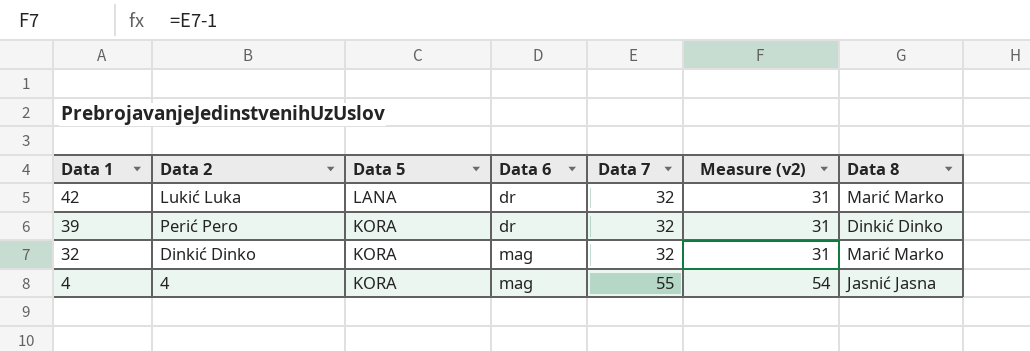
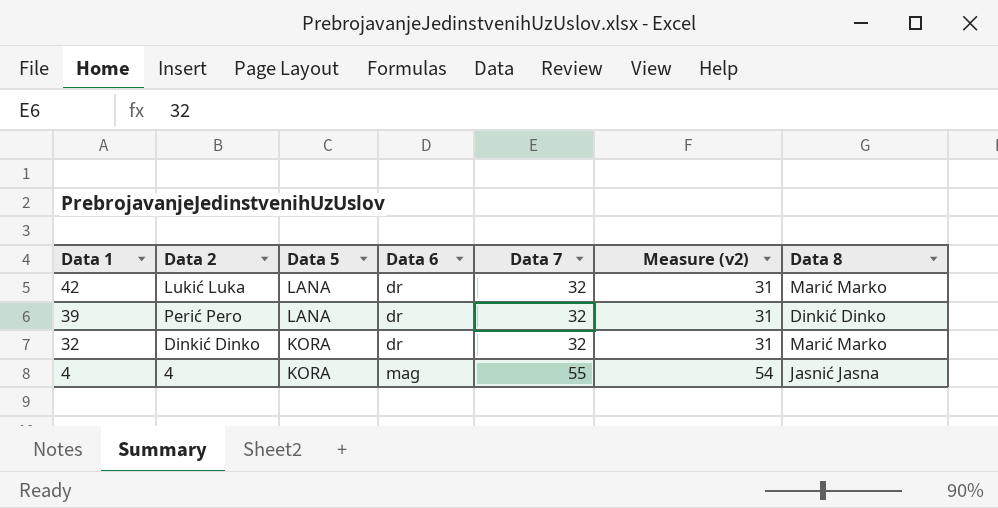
39 | Data 5: KORA -> LANA
32 | Data 6: mag -> dr

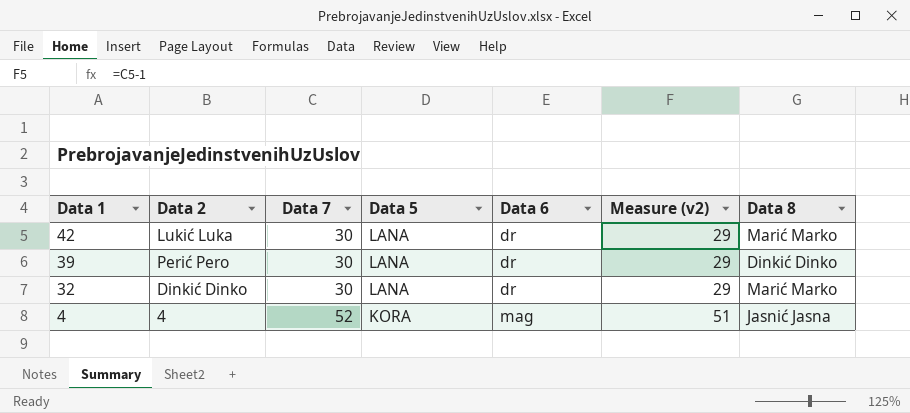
column Data 7 | position: 5 -> 3
42 | Data 7: 32 -> 30
42 | Measure (v2): 31 -> 29
39 | Data 7: 32 -> 30
39 | Measure (v2): 31 -> 29
32 | Data 7: 32 -> 30
32 | Data 5: KORA -> LANA
32 | Measure (v2): 31 -> 29
4 | Data 7: 55 -> 52
4 | Measure (v2): 54 -> 51

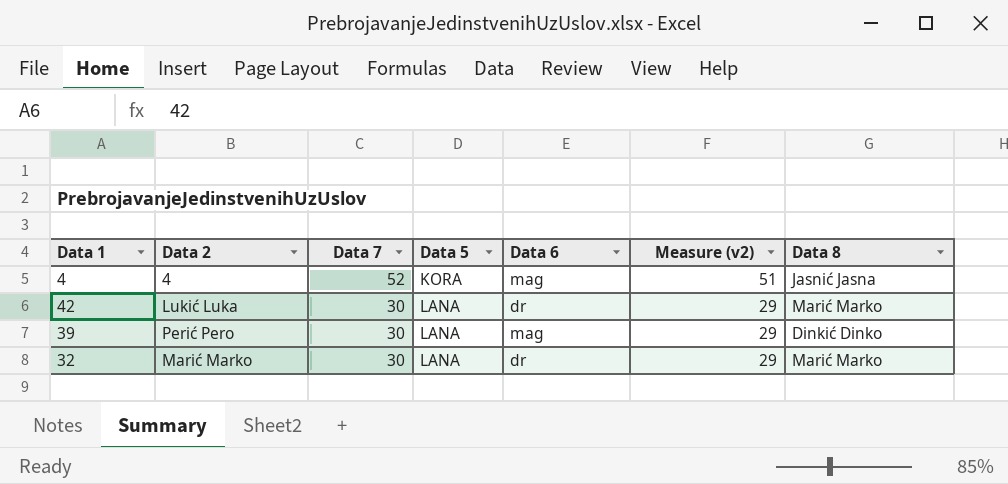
row order: Data 1 descending -> Data 7 descending
39 | Data 6: dr -> mag
32 | Data 2: Dinkić Dinko -> Marić Marko

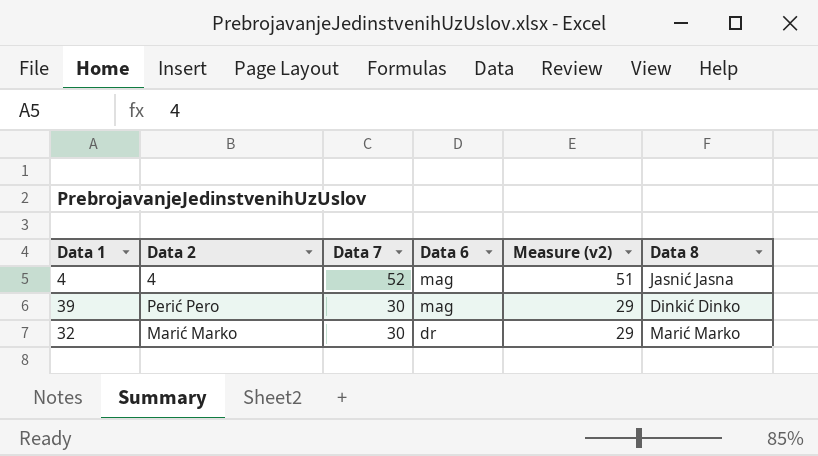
column Data 5 | position: 4 -> none
row 42: Lukić Luka | 30 | LANA | dr | 29 | Marić Marko -> none

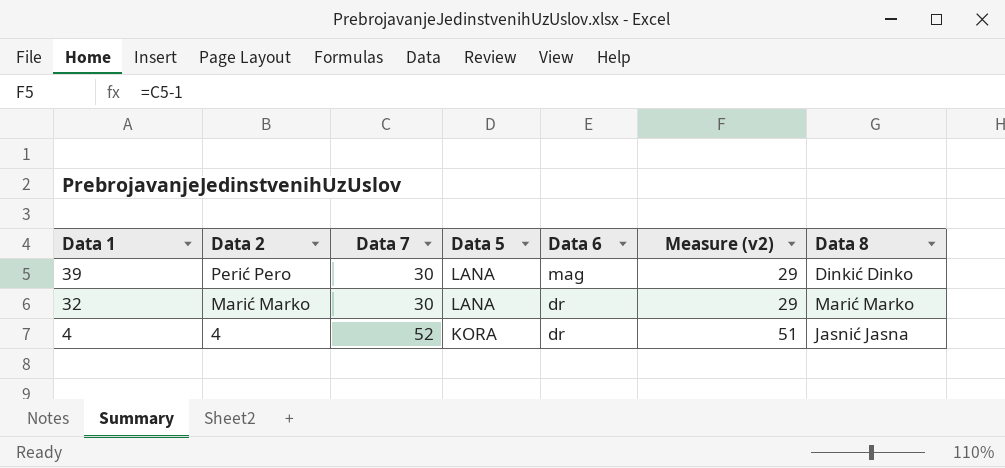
row order: Data 7 descending -> Data 1 descending
column Data 5 | position: none -> 4
4 | Data 6: mag -> dr

